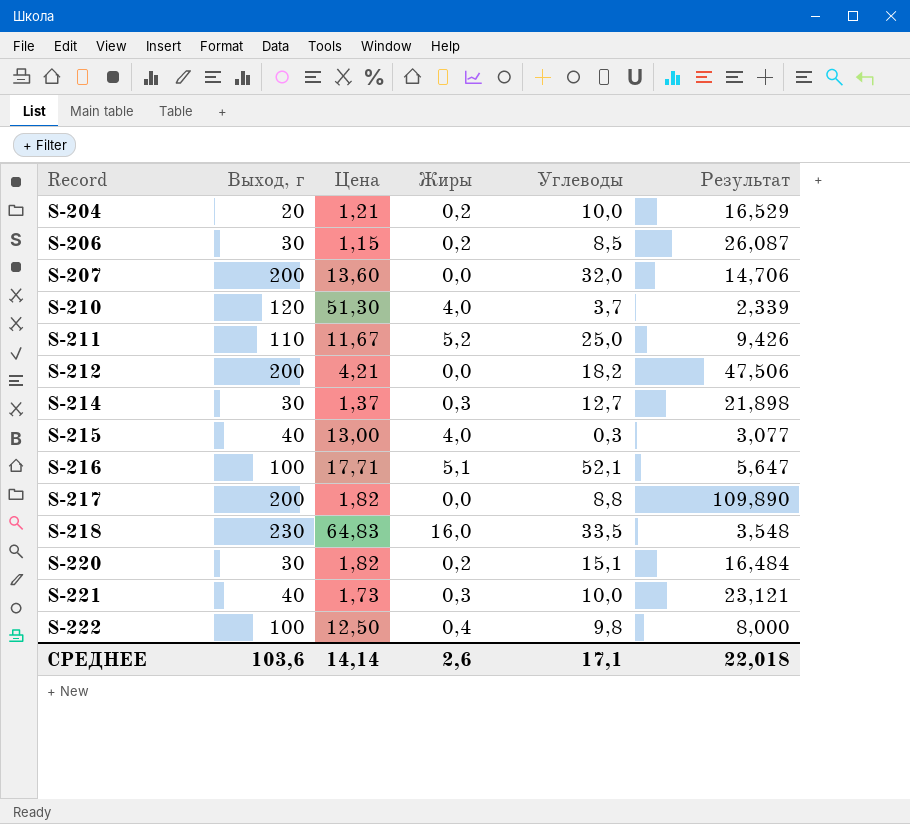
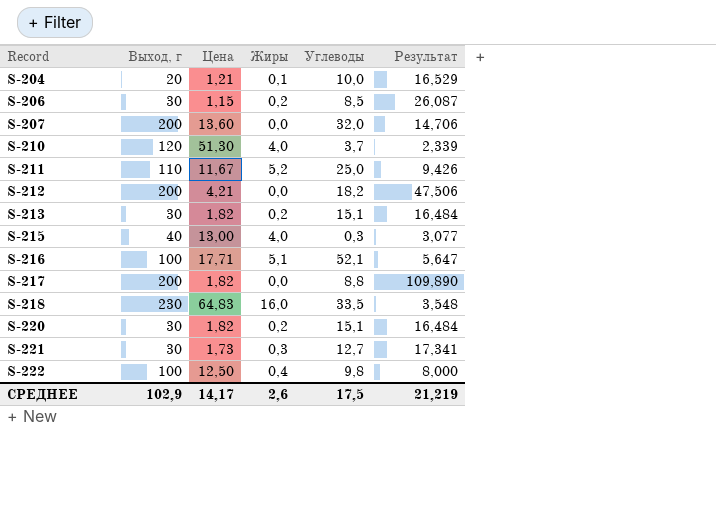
row S-214: 30 | 1,37 | 0,3 | 12,7 | 21,898 -> none
S-204 | Жиры: 0,2 -> 0,1
row S-213: none -> 30 | 1,82 | 0,2 | 15,1 | 16,484
S-221 | Выход, г: 40 -> 30
S-221 | Углеводы: 10,0 -> 12,7
S-221 | Результат: 23,121 -> 17,341
СРЕДНЕЕ | Выход, г: 103,6 -> 102,9
СРЕДНЕЕ | Цена: 14,14 -> 14,17
СРЕДНЕЕ | Углеводы: 17,1 -> 17,5
СРЕДНЕЕ | Результат: 22,018 -> 21,219

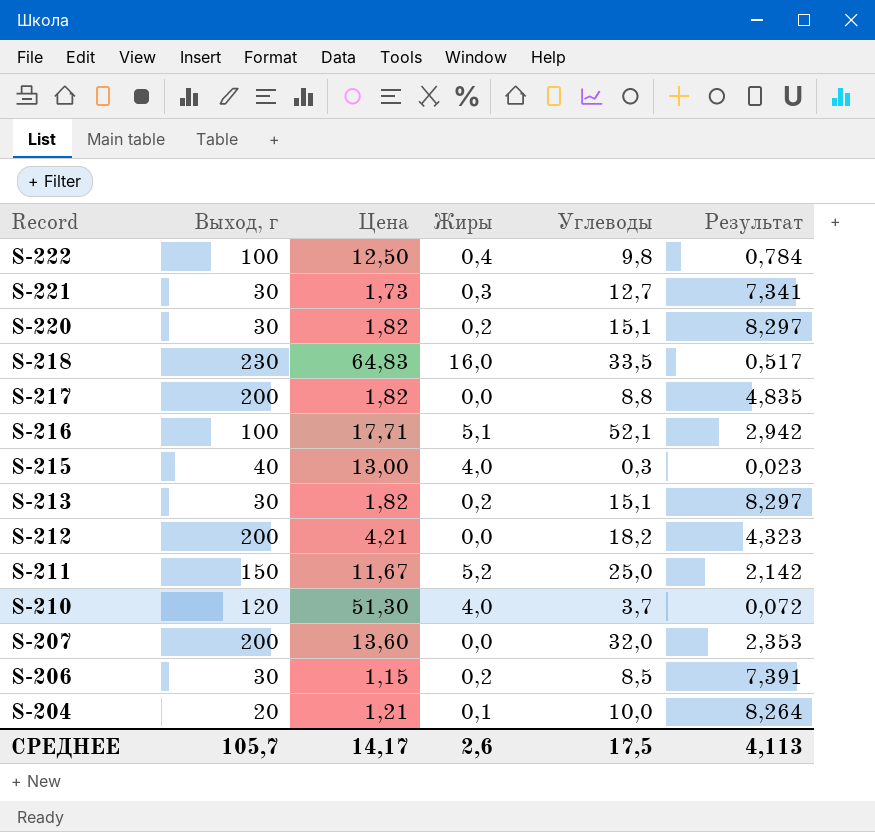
row order: Record ascending -> Record descending
column Результат | formula: [Выход, г] / [Цена] -> [Углеводы] / [Цена]
S-211 | Выход, г: 110 -> 150
СРЕДНЕЕ | Выход, г: 102,9 -> 105,7
СРЕДНЕЕ | Результат: 21,219 -> 4,113

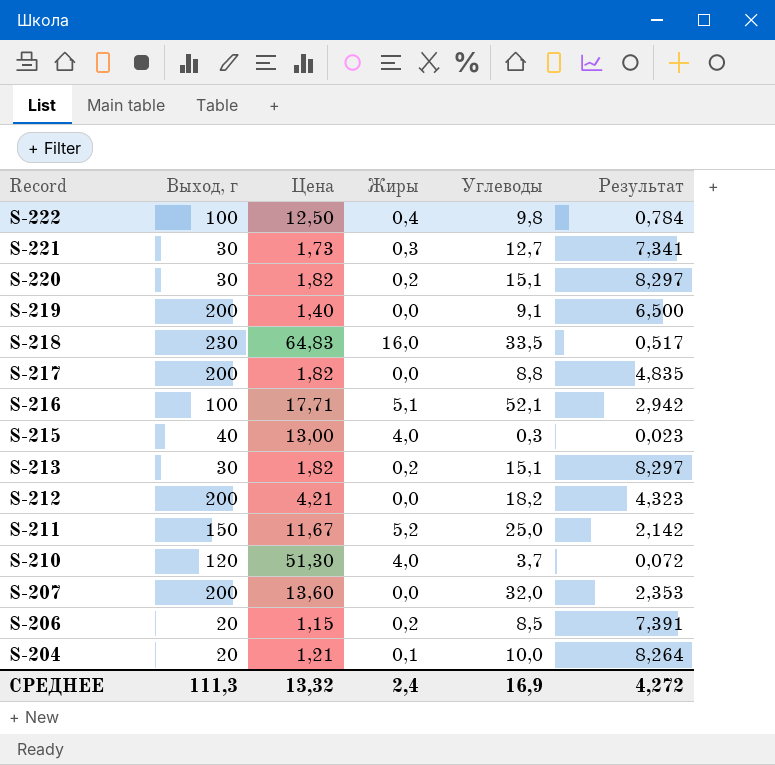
row S-219: none -> 200 | 1,40 | 0,0 | 9,1 | 6,500
S-206 | Выход, г: 30 -> 20
СРЕДНЕЕ | Выход, г: 105,7 -> 111,3
СРЕДНЕЕ | Цена: 14,17 -> 13,32
СРЕДНЕЕ | Жиры: 2,6 -> 2,4
СРЕДНЕЕ | Углеводы: 17,5 -> 16,9
СРЕДНЕЕ | Результат: 4,113 -> 4,272

